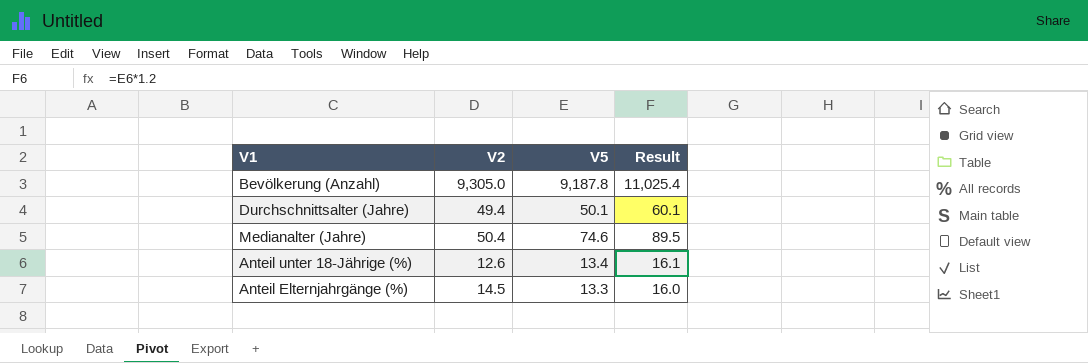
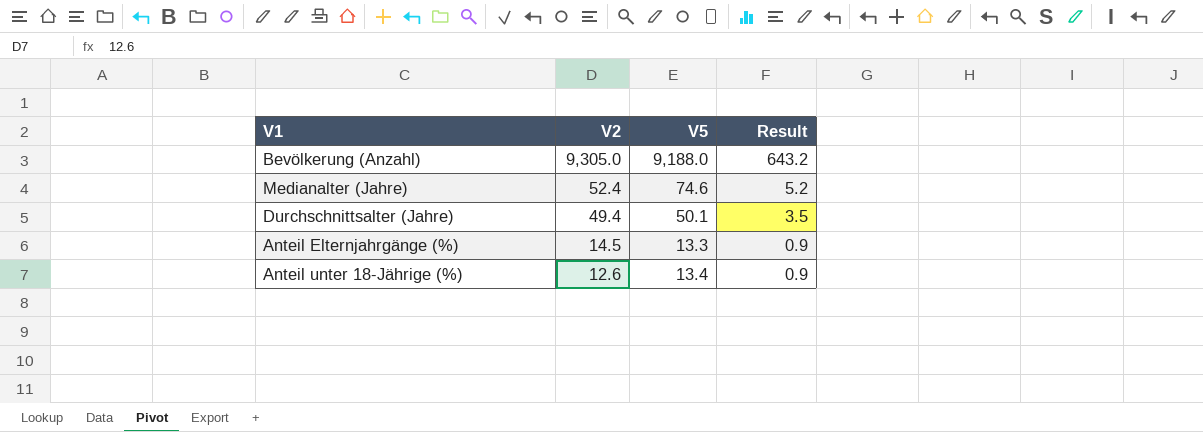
row order: none -> V2 descending
column Result | formula: [V5] * 1.2 -> [V5] * 0.07
Bevölkerung (Anzahl) | V5: 9,187.8 -> 9,188.0
Medianalter (Jahre) | V2: 50.4 -> 52.4

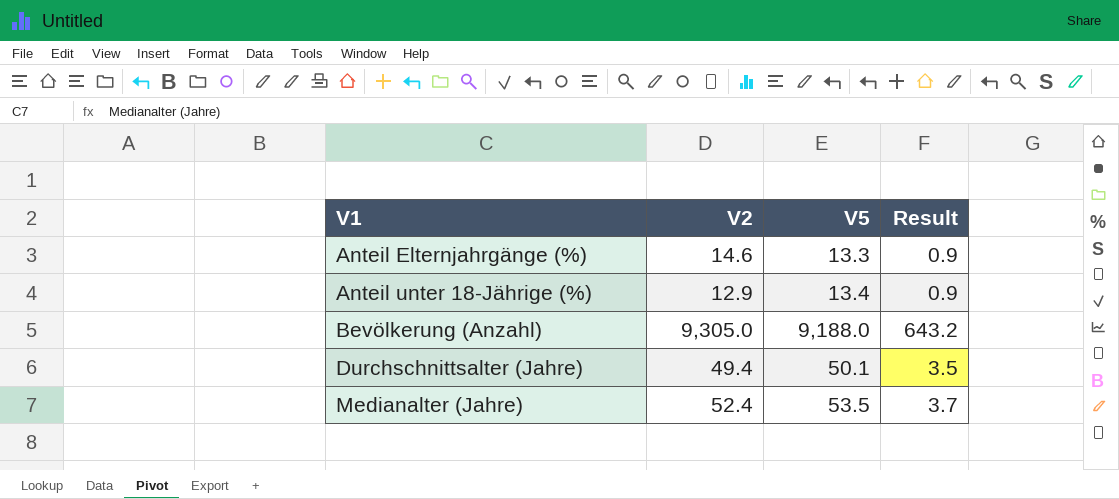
row order: V2 descending -> V1 ascending
Anteil Elternjahrgänge (%) | V2: 14.5 -> 14.6
Anteil unter 18-Jährige (%) | V2: 12.6 -> 12.9
Medianalter (Jahre) | V5: 74.6 -> 53.5
Medianalter (Jahre) | Result: 5.2 -> 3.7

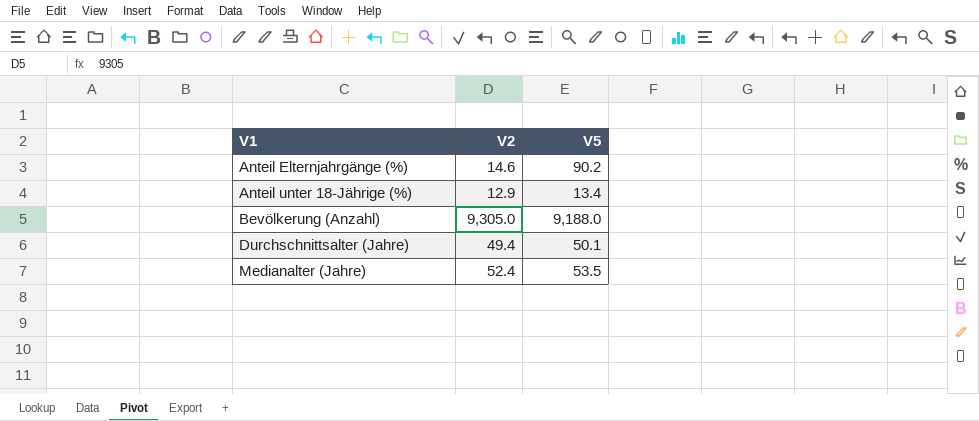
column Result | formula: [V5] * 0.07 -> none
Anteil Elternjahrgänge (%) | V5: 13.3 -> 90.2

